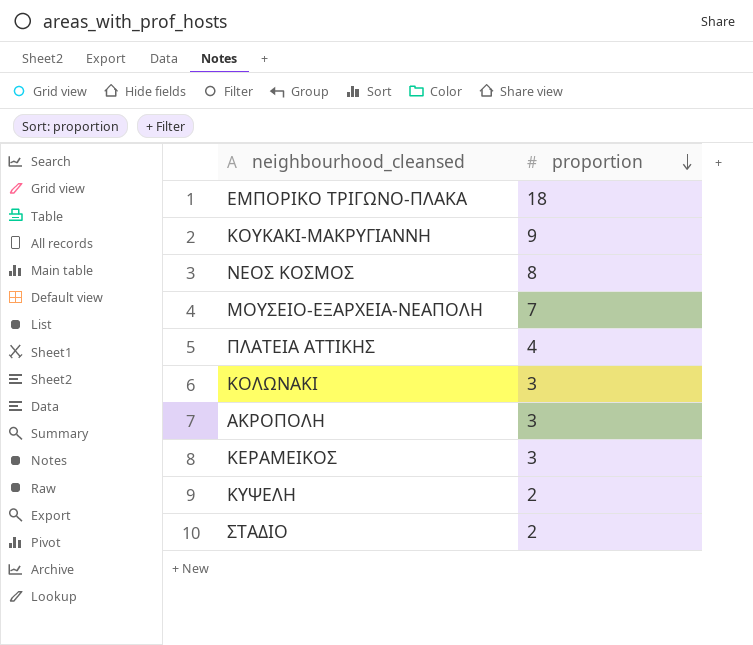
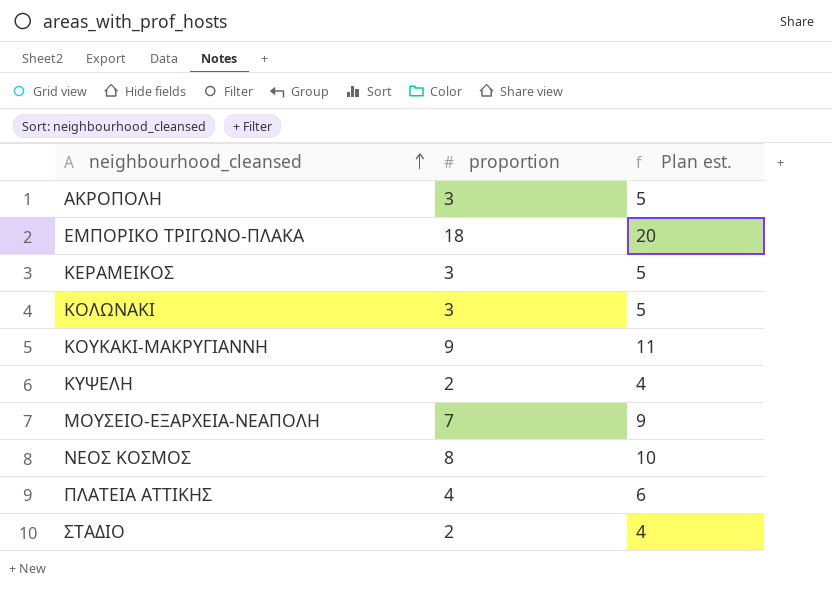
row order: proportion descending -> neighbourhood_cleansed ascending
column Plan est. | formula: none -> [proportion] + 2

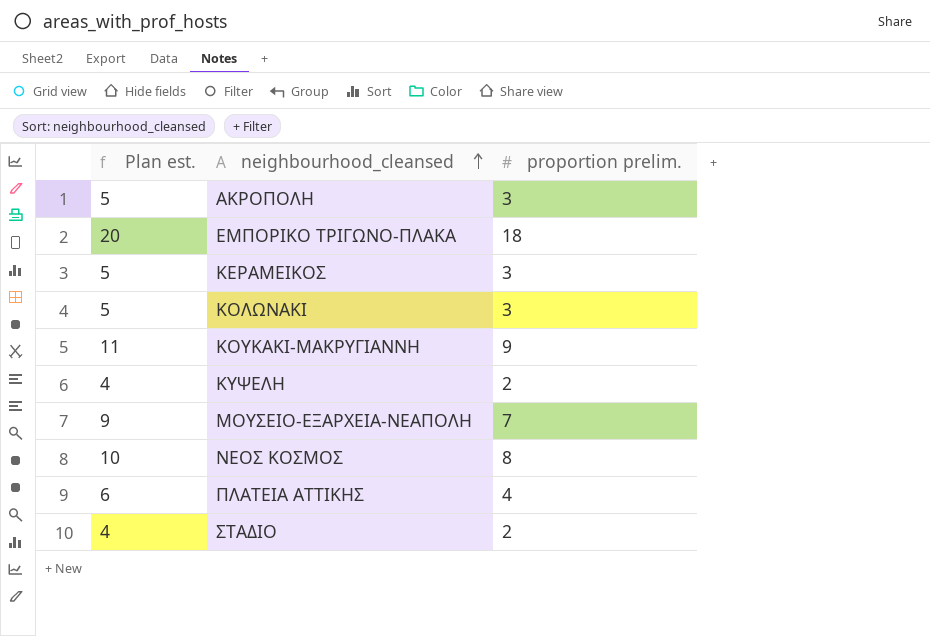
column Plan est. | position: 3 -> 1
column name: proportion -> proportion prelim.

